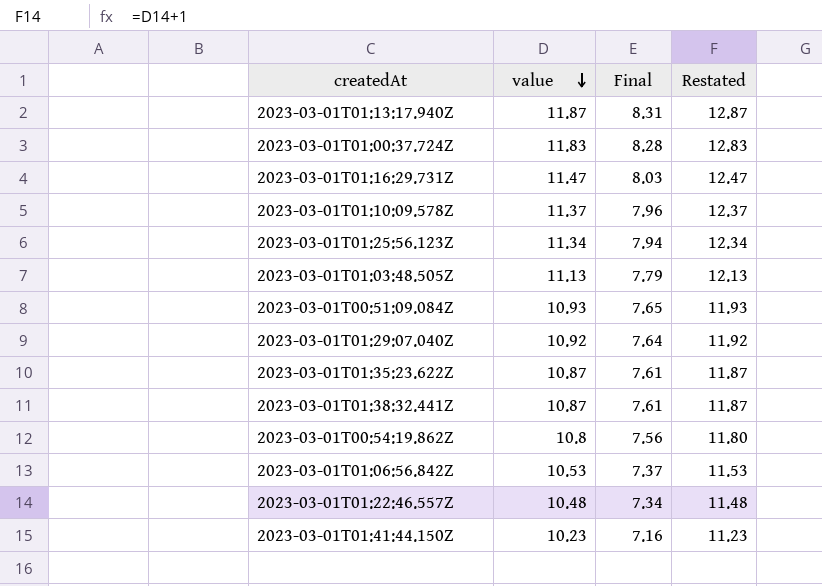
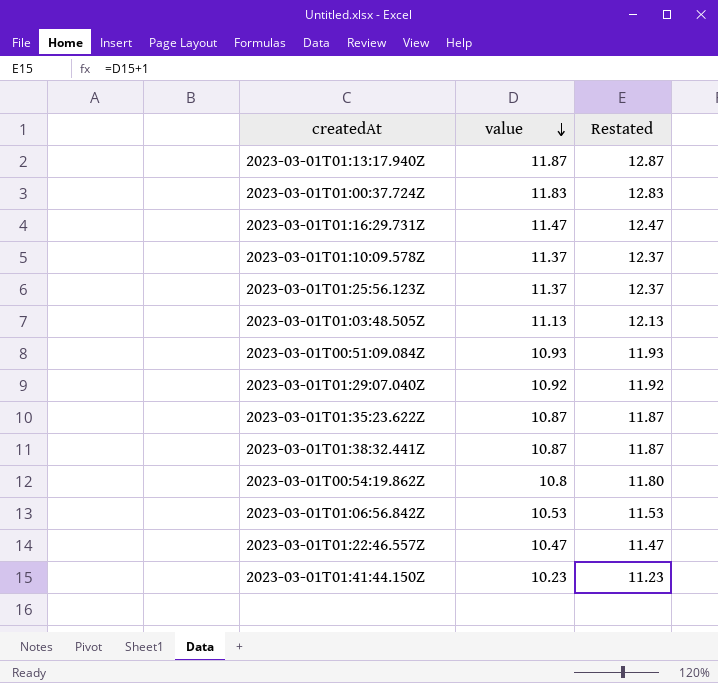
column Final | formula: [value] * 0.7 -> none
2023-03-01T01:25:56.123Z | value: 11.34 -> 11.37
2023-03-01T01:25:56.123Z | Restated: 12.34 -> 12.37
2023-03-01T01:22:46.557Z | value: 10.48 -> 10.47
2023-03-01T01:22:46.557Z | Restated: 11.48 -> 11.47

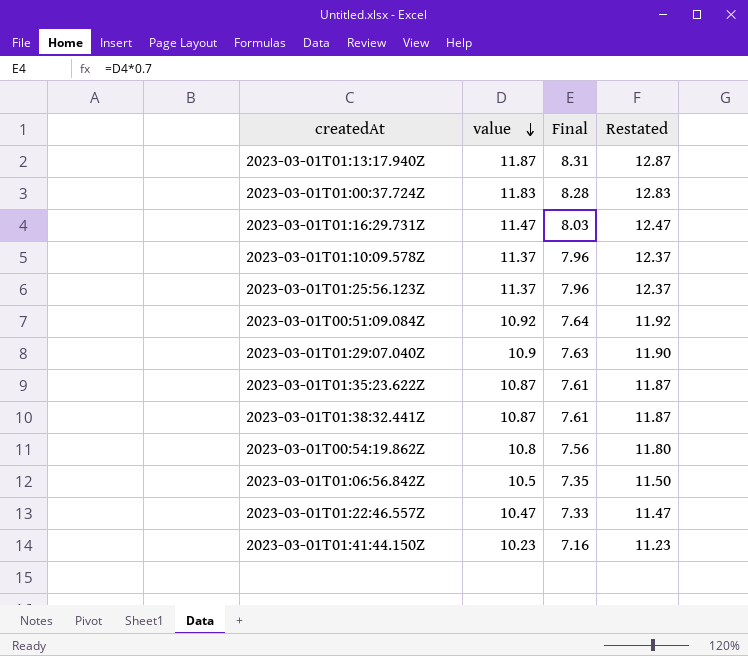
column Final | formula: none -> [value] * 0.7
row 2023-03-01T01:03:48.505Z: 11.13 | 12.13 -> none
2023-03-01T00:51:09.084Z | value: 10.93 -> 10.92
2023-03-01T00:51:09.084Z | Restated: 11.93 -> 11.92
2023-03-01T01:29:07.040Z | value: 10.92 -> 10.9
2023-03-01T01:29:07.040Z | Restated: 11.92 -> 11.90
2023-03-01T01:06:56.842Z | value: 10.53 -> 10.5
2023-03-01T01:06:56.842Z | Restated: 11.53 -> 11.50

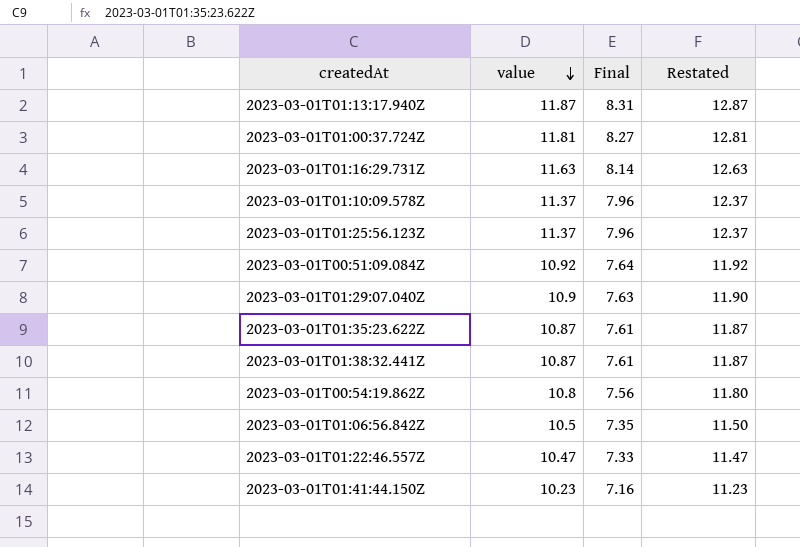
2023-03-01T01:00:37.724Z | value: 11.83 -> 11.81
2023-03-01T01:00:37.724Z | Final: 8.28 -> 8.27
2023-03-01T01:00:37.724Z | Restated: 12.83 -> 12.81
2023-03-01T01:16:29.731Z | value: 11.47 -> 11.63
2023-03-01T01:16:29.731Z | Final: 8.03 -> 8.14
2023-03-01T01:16:29.731Z | Restated: 12.47 -> 12.63

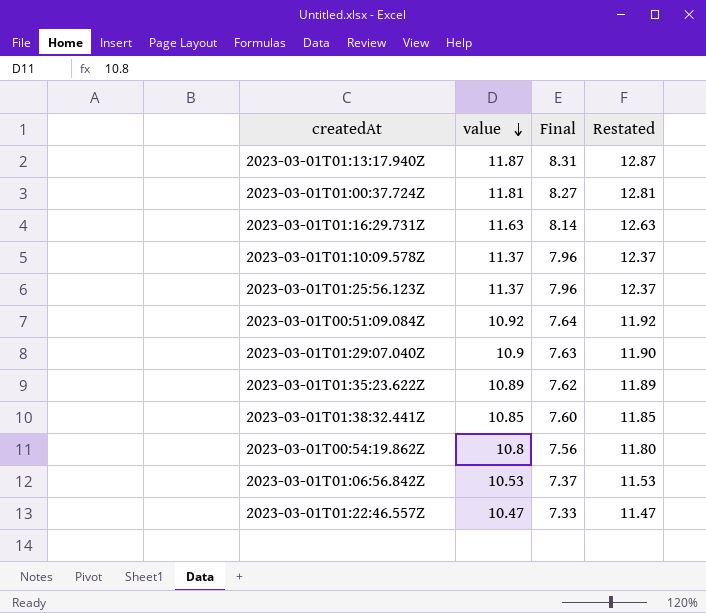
row 2023-03-01T01:41:44.150Z: 10.23 | 7.16 | 11.23 -> none
2023-03-01T01:35:23.622Z | value: 10.87 -> 10.89
2023-03-01T01:35:23.622Z | Final: 7.61 -> 7.62
2023-03-01T01:35:23.622Z | Restated: 11.87 -> 11.89
2023-03-01T01:38:32.441Z | value: 10.87 -> 10.85
2023-03-01T01:38:32.441Z | Final: 7.61 -> 7.60
2023-03-01T01:38:32.441Z | Restated: 11.87 -> 11.85
2023-03-01T01:06:56.842Z | value: 10.5 -> 10.53
2023-03-01T01:06:56.842Z | Final: 7.35 -> 7.37
2023-03-01T01:06:56.842Z | Restated: 11.50 -> 11.53

